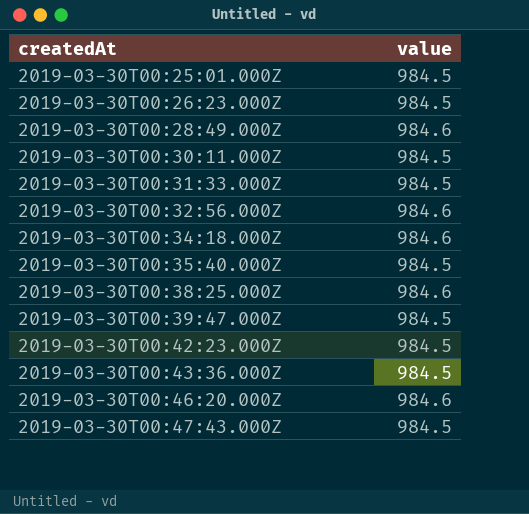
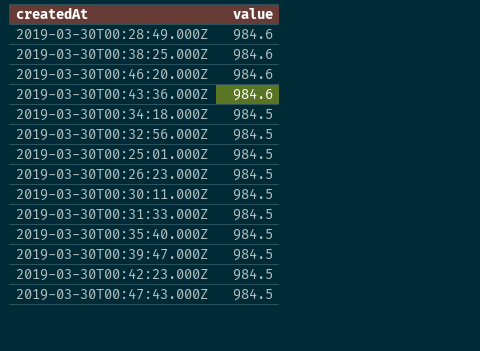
row order: createdAt ascending -> value descending
2019-03-30T00:43:36.000Z | value: 984.5 -> 984.6
2019-03-30T00:34:18.000Z | value: 984.6 -> 984.5
2019-03-30T00:32:56.000Z | value: 984.6 -> 984.5

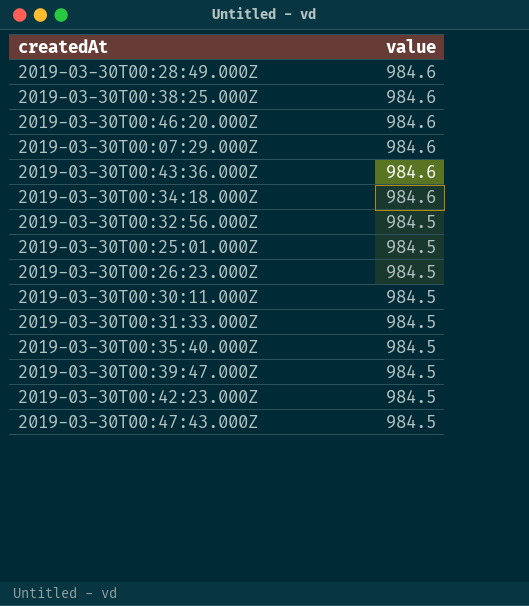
row 2019-03-30T00:07:29.000Z: none -> 984.6
2019-03-30T00:34:18.000Z | value: 984.5 -> 984.6

